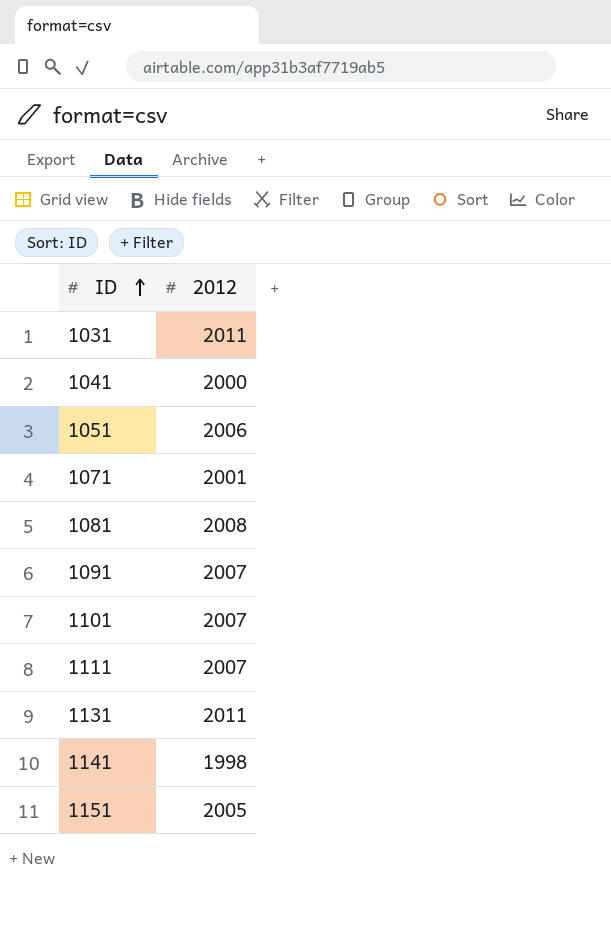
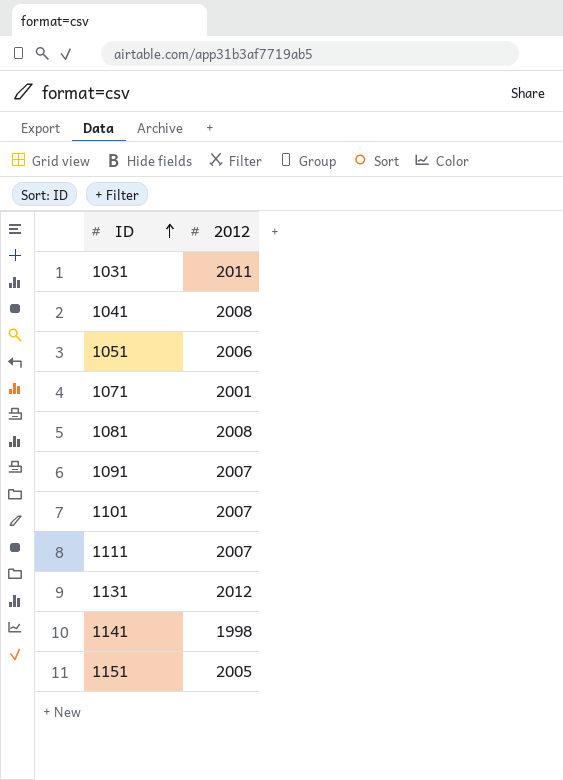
1041 | 2012: 2000 -> 2008
1131 | 2012: 2011 -> 2012

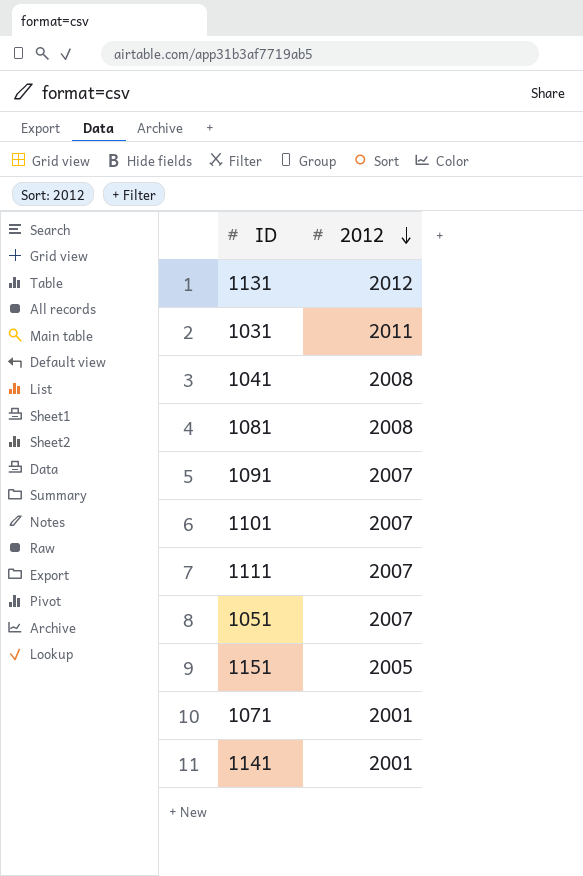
row order: ID ascending -> 2012 descending
1051 | 2012: 2006 -> 2007
1141 | 2012: 1998 -> 2001

